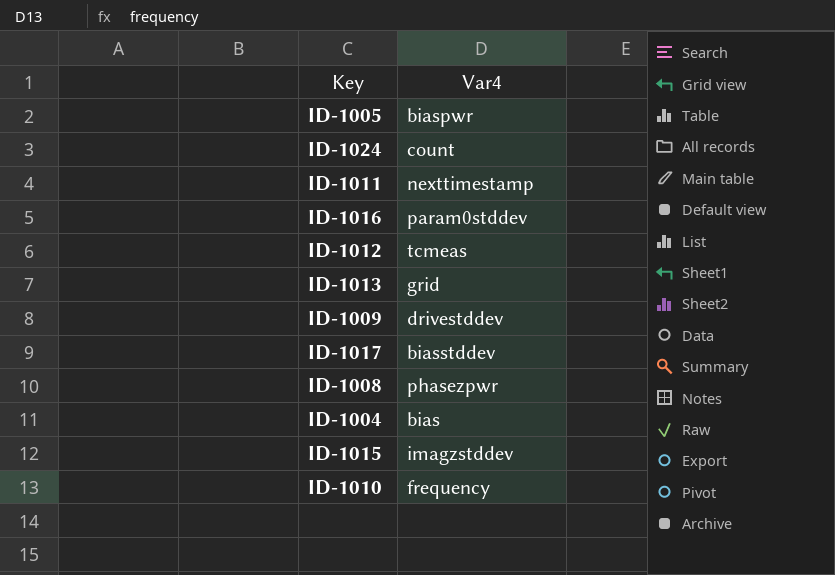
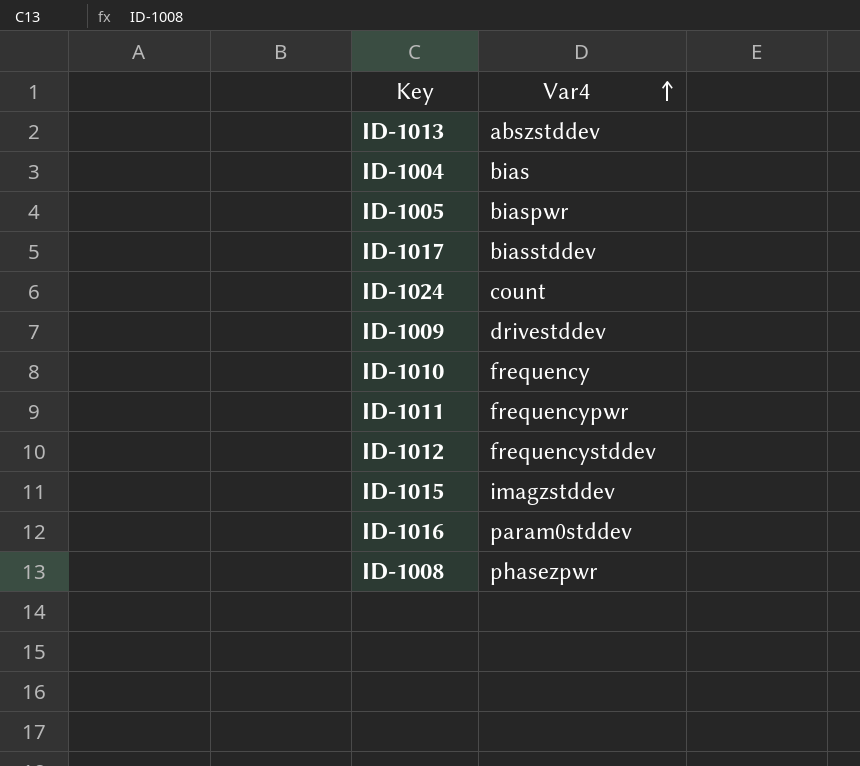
row order: none -> Var4 ascending
ID-1013 | Var4: grid -> abszstddev
ID-1011 | Var4: nexttimestamp -> frequencypwr
ID-1012 | Var4: tcmeas -> frequencystddev

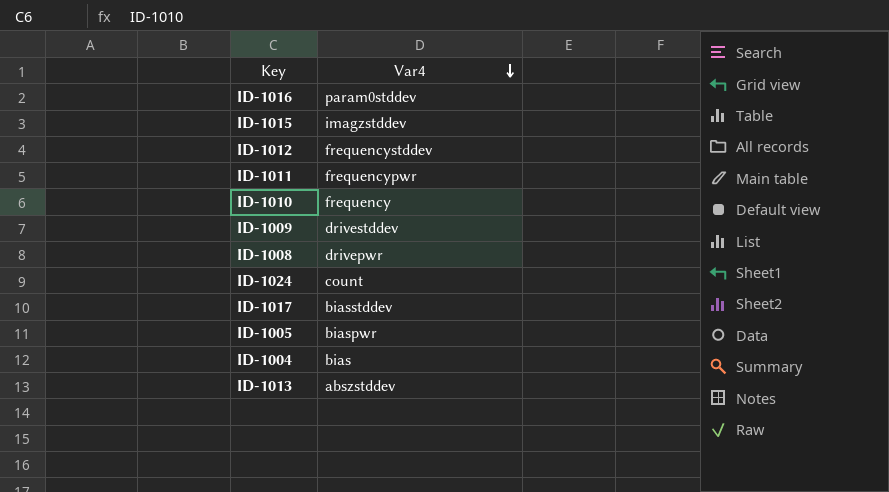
row order: Var4 ascending -> Var4 descending
ID-1008 | Var4: phasezpwr -> drivepwr

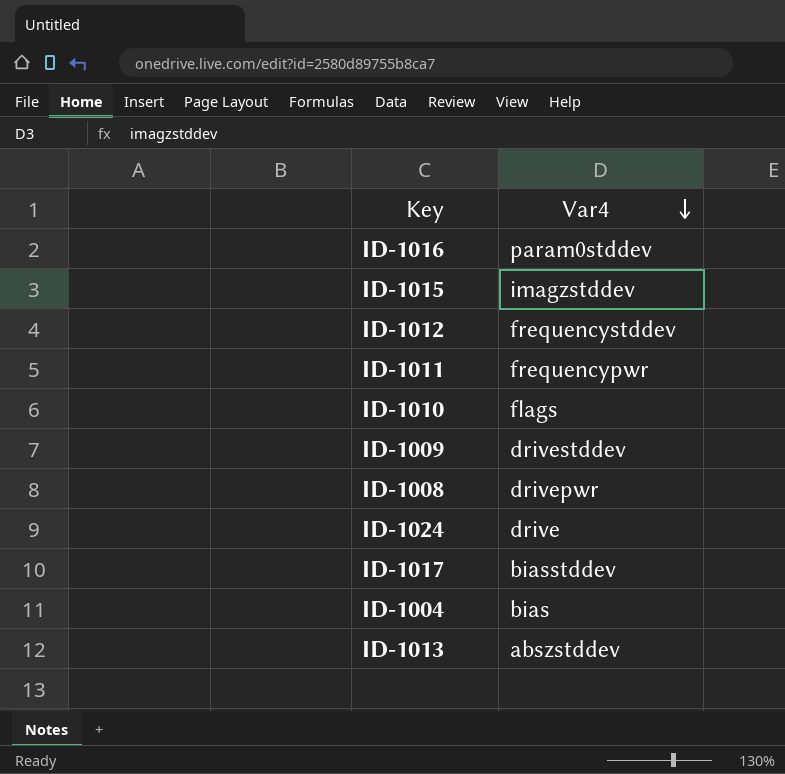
row ID-1005: biaspwr -> none
ID-1010 | Var4: frequency -> flags
ID-1024 | Var4: count -> drive

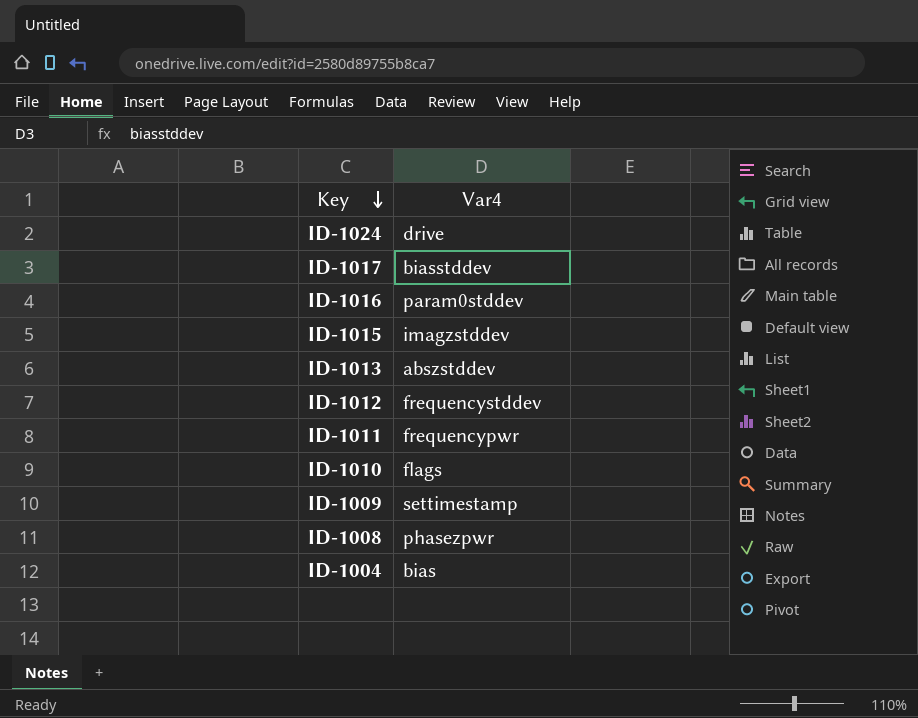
row order: Var4 descending -> Key descending
ID-1009 | Var4: drivestddev -> settimestamp
ID-1008 | Var4: drivepwr -> phasezpwr

